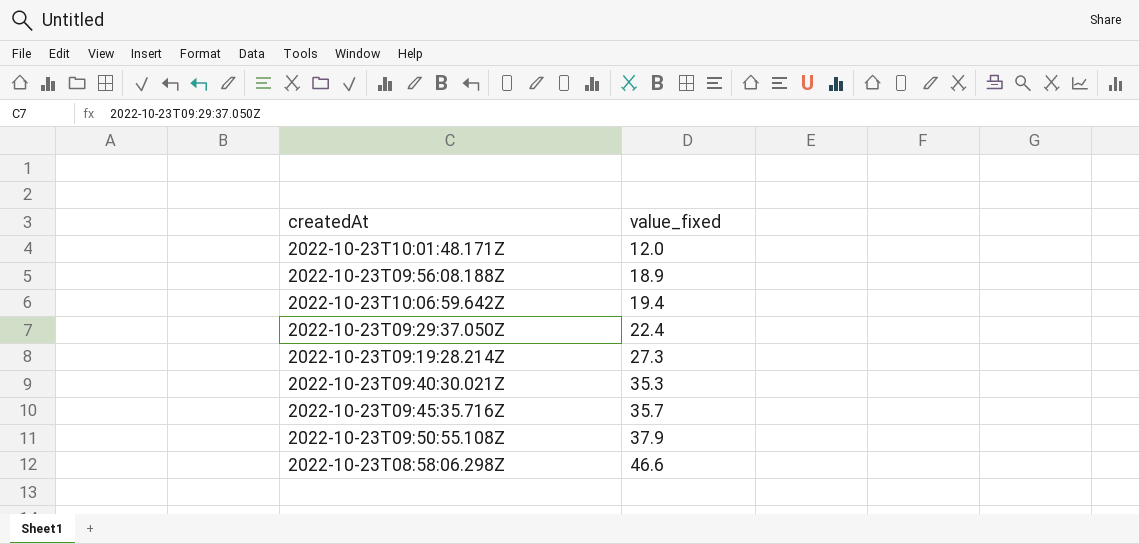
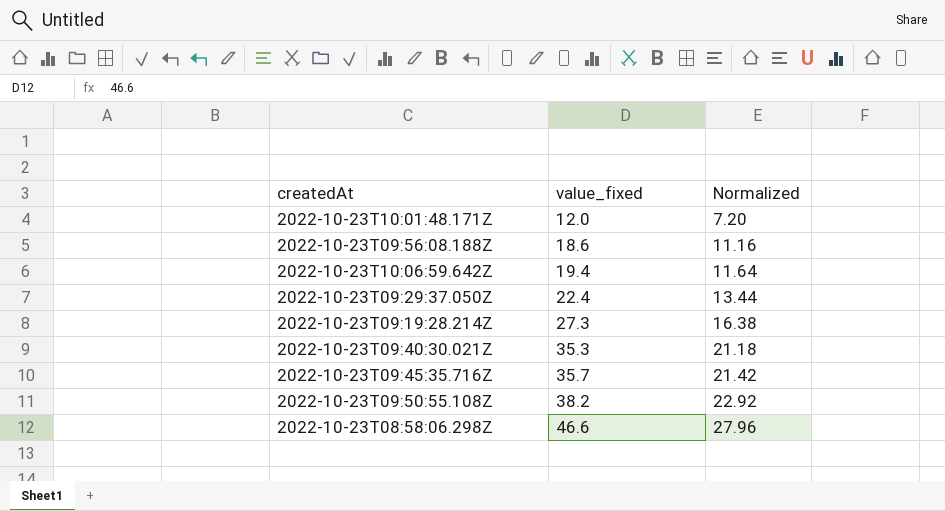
column Normalized | formula: none -> [value_fixed] * 0.6
2022-10-23T09:56:08.188Z | value_fixed: 18.9 -> 18.6
2022-10-23T09:50:55.108Z | value_fixed: 37.9 -> 38.2

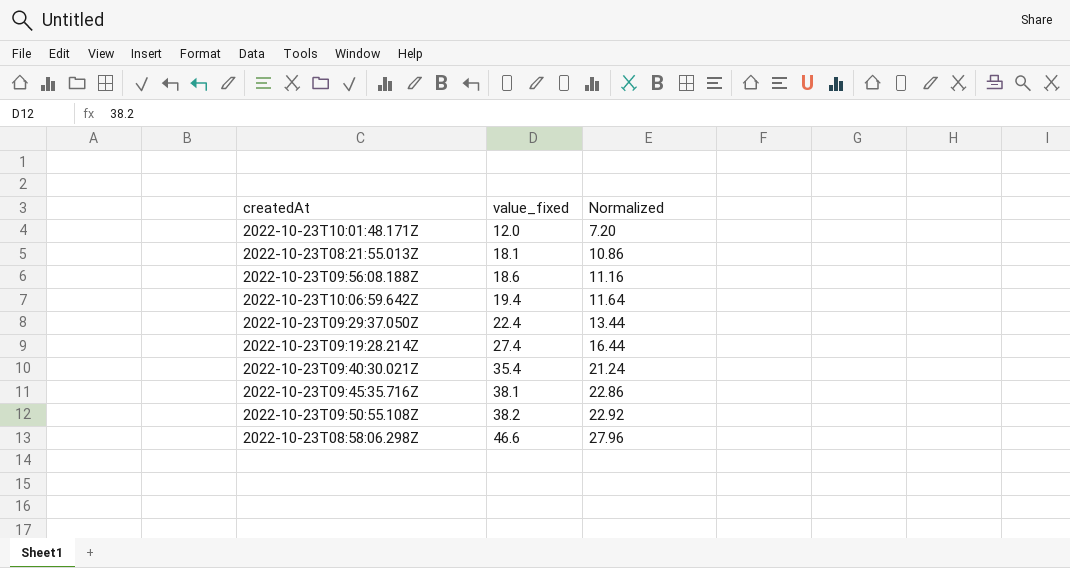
row 2022-10-23T08:21:55.013Z: none -> 18.1 | 10.86
2022-10-23T09:19:28.214Z | value_fixed: 27.3 -> 27.4
2022-10-23T09:19:28.214Z | Normalized: 16.38 -> 16.44
2022-10-23T09:40:30.021Z | value_fixed: 35.3 -> 35.4
2022-10-23T09:40:30.021Z | Normalized: 21.18 -> 21.24
2022-10-23T09:45:35.716Z | value_fixed: 35.7 -> 38.1
2022-10-23T09:45:35.716Z | Normalized: 21.42 -> 22.86

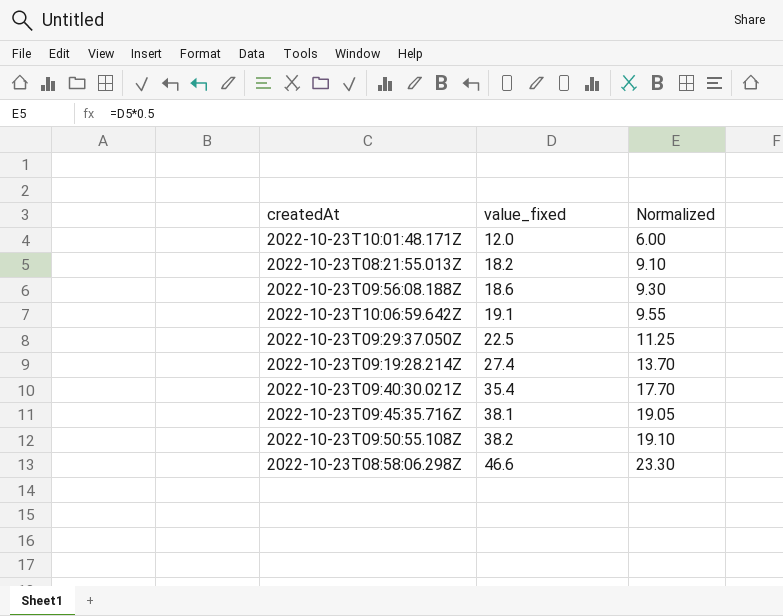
column Normalized | formula: [value_fixed] * 0.6 -> [value_fixed] * 0.5
2022-10-23T08:21:55.013Z | value_fixed: 18.1 -> 18.2
2022-10-23T10:06:59.642Z | value_fixed: 19.4 -> 19.1
2022-10-23T09:29:37.050Z | value_fixed: 22.4 -> 22.5

